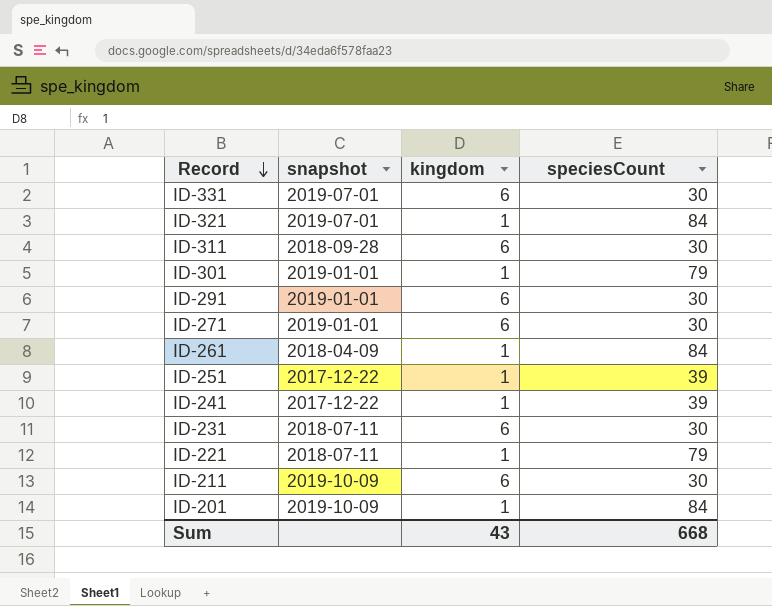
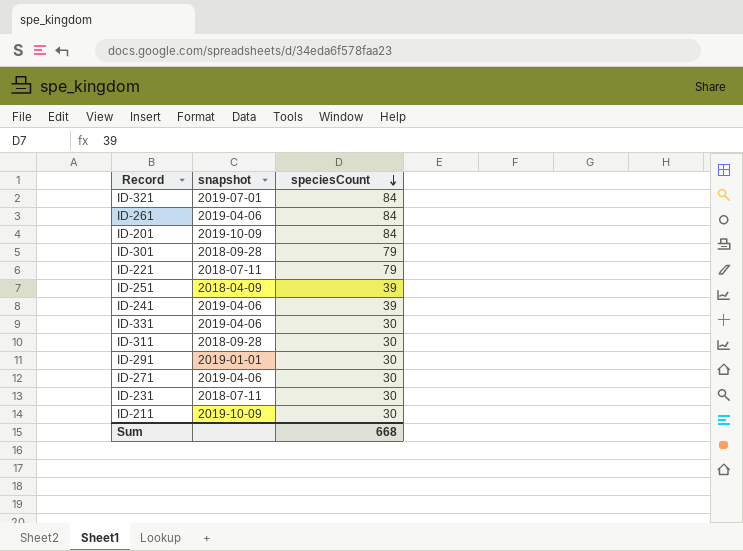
row order: Record descending -> speciesCount descending
column kingdom | position: 3 -> none
ID-261 | snapshot: 2018-04-09 -> 2019-04-06
ID-301 | snapshot: 2019-01-01 -> 2018-09-28
ID-251 | snapshot: 2017-12-22 -> 2018-04-09
ID-241 | snapshot: 2017-12-22 -> 2019-04-06
ID-331 | snapshot: 2019-07-01 -> 2019-04-06
ID-271 | snapshot: 2019-01-01 -> 2019-04-06

